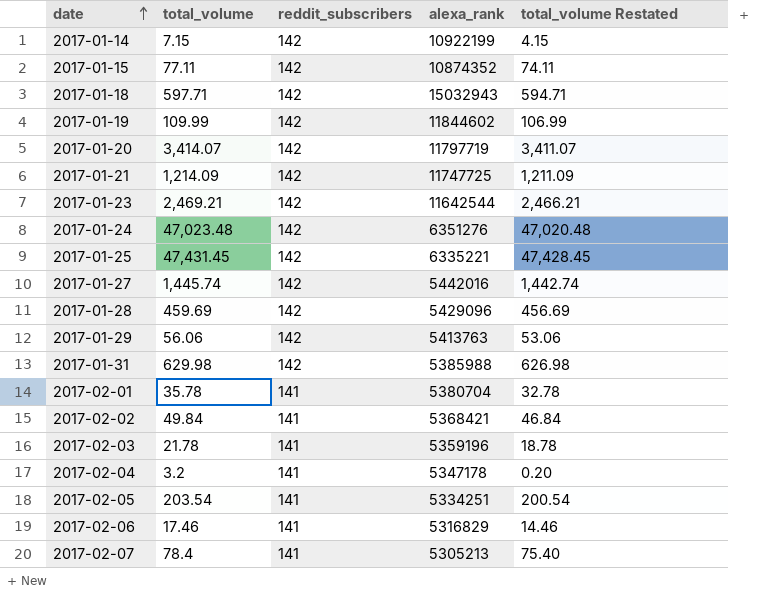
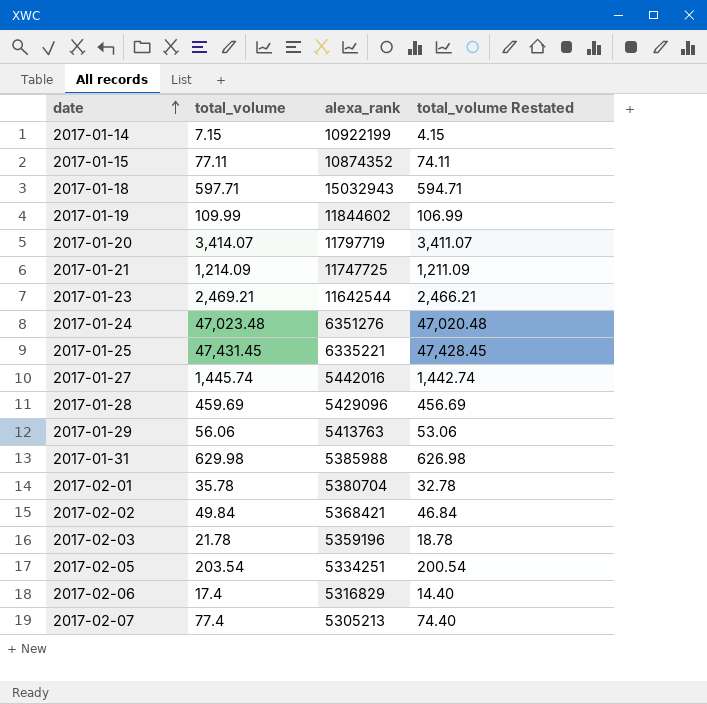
column reddit_subscribers | position: 3 -> none
row 2017-02-04: 3.2 | 141 | 5347178 | 0.20 -> none
2017-02-06 | total_volume: 17.46 -> 17.4
2017-02-06 | total_volume Restated: 14.46 -> 14.40
2017-02-07 | total_volume: 78.4 -> 77.4
2017-02-07 | total_volume Restated: 75.40 -> 74.40

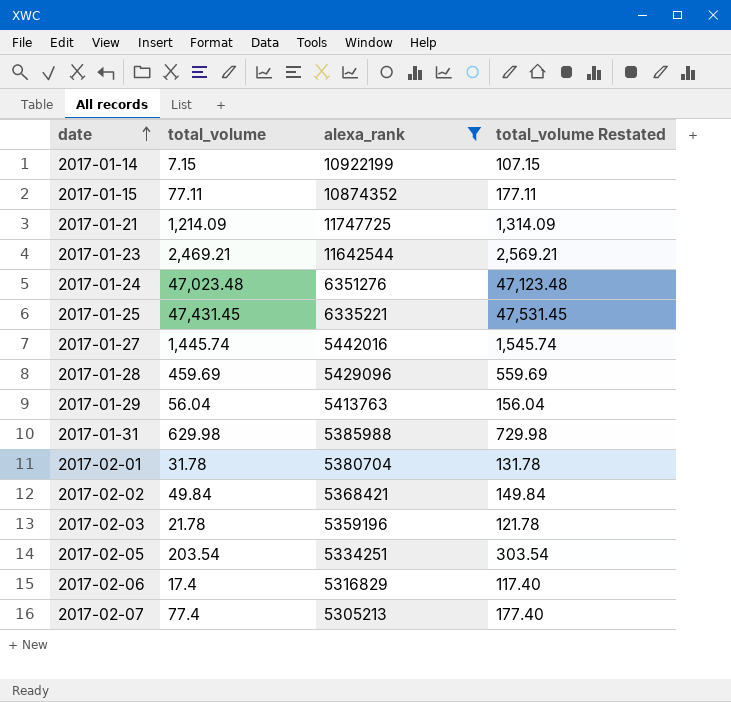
filter: none -> alexa_rank <= 11747725
column total_volume Restated | formula: [total_volume] - 3 -> [total_volume] + 100
2017-01-29 | total_volume: 56.06 -> 56.04
2017-02-01 | total_volume: 35.78 -> 31.78

